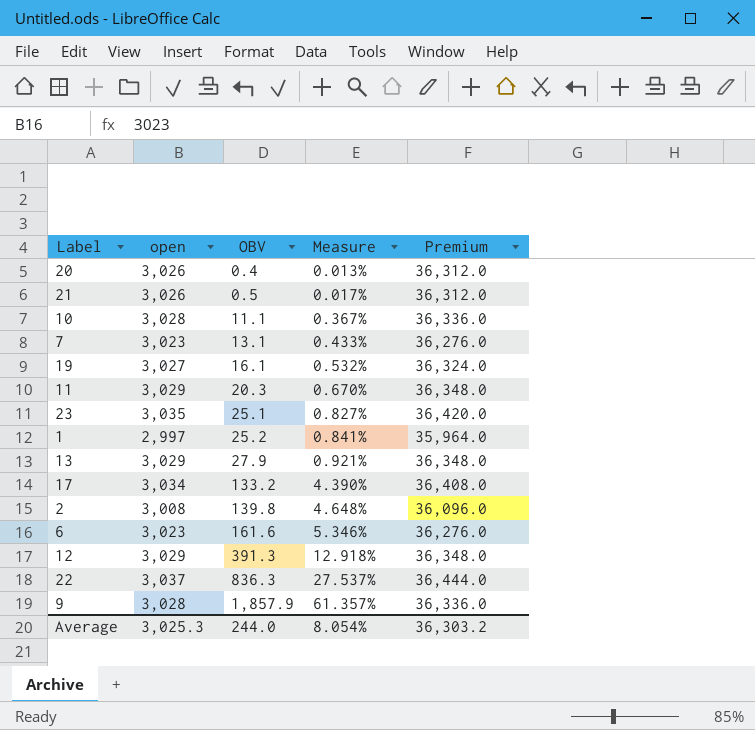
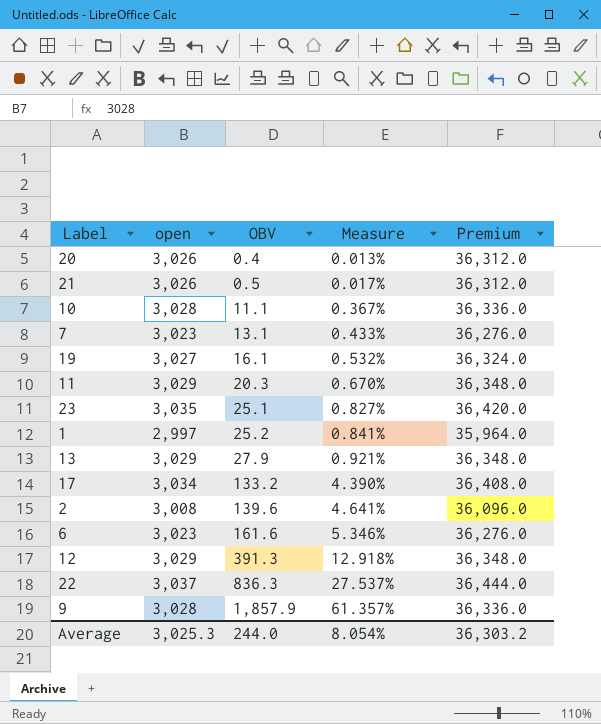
2 | OBV: 139.8 -> 139.6
2 | Measure: 4.648% -> 4.641%

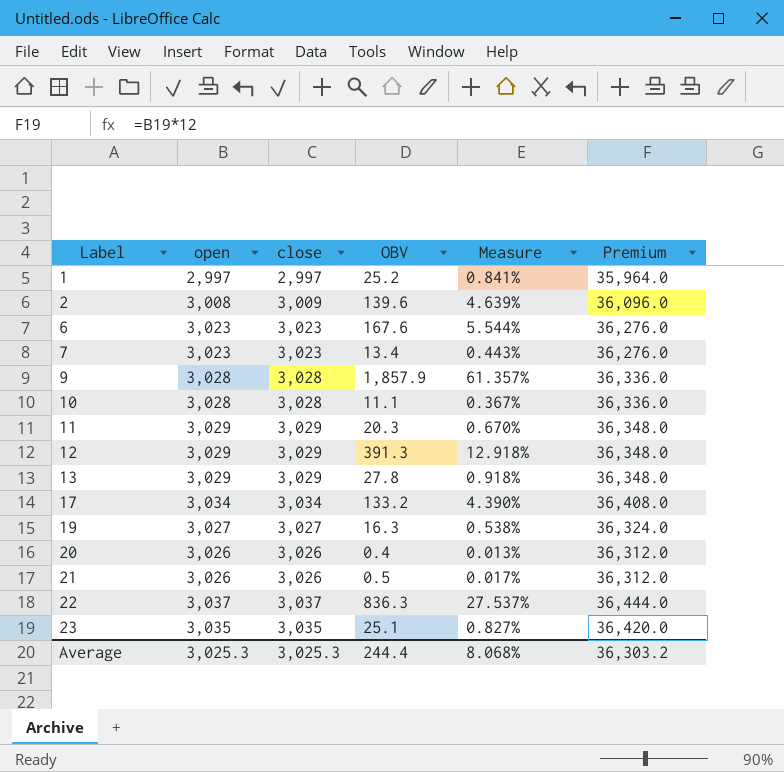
row order: OBV ascending -> Label ascending
column close | position: none -> 3
column Measure | formula: [OBV] / [open] -> [OBV] / [close]
6 | OBV: 161.6 -> 167.6
7 | OBV: 13.1 -> 13.4
13 | OBV: 27.9 -> 27.8
19 | OBV: 16.1 -> 16.3
Average | OBV: 244.0 -> 244.4
Average | Measure: 8.054% -> 8.068%

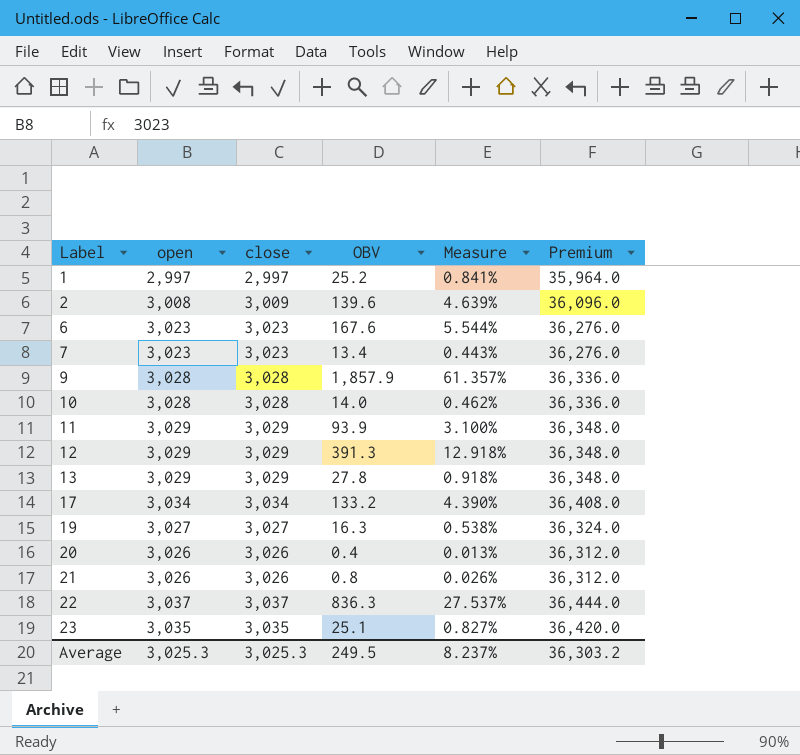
10 | OBV: 11.1 -> 14.0
10 | Measure: 0.367% -> 0.462%
11 | OBV: 20.3 -> 93.9
11 | Measure: 0.670% -> 3.100%
21 | OBV: 0.5 -> 0.8
21 | Measure: 0.017% -> 0.026%
Average | OBV: 244.4 -> 249.5
Average | Measure: 8.068% -> 8.237%

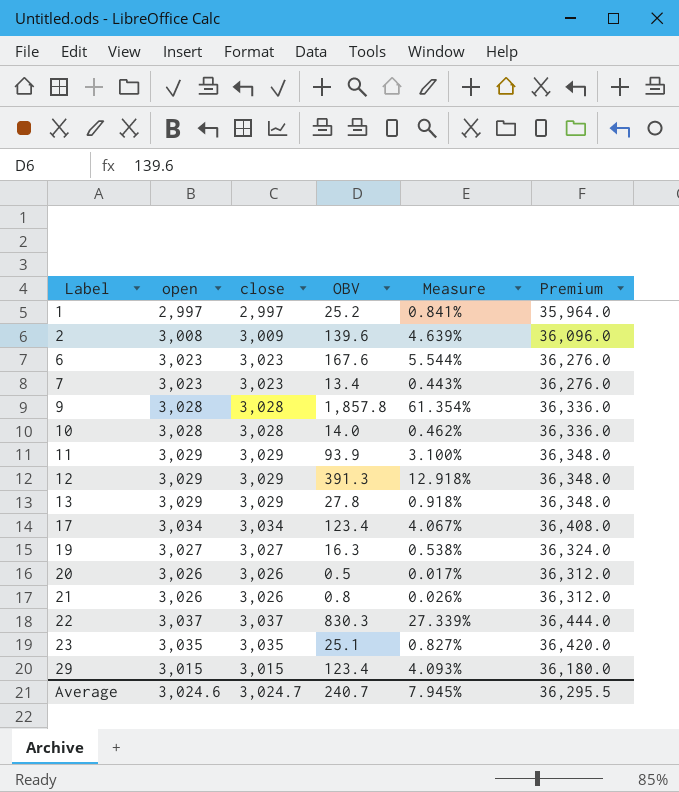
9 | OBV: 1,857.9 -> 1,857.8
9 | Measure: 61.357% -> 61.354%
17 | OBV: 133.2 -> 123.4
17 | Measure: 4.390% -> 4.067%
20 | OBV: 0.4 -> 0.5
20 | Measure: 0.013% -> 0.017%
22 | OBV: 836.3 -> 830.3
22 | Measure: 27.537% -> 27.339%
row 29: none -> 3,015 | 3,015 | 123.4 | 4.093% | 36,180.0
Average | open: 3,025.3 -> 3,024.6
Average | close: 3,025.3 -> 3,024.7
Average | OBV: 249.5 -> 240.7
Average | Measure: 8.237% -> 7.945%
Average | Premium: 36,303.2 -> 36,295.5

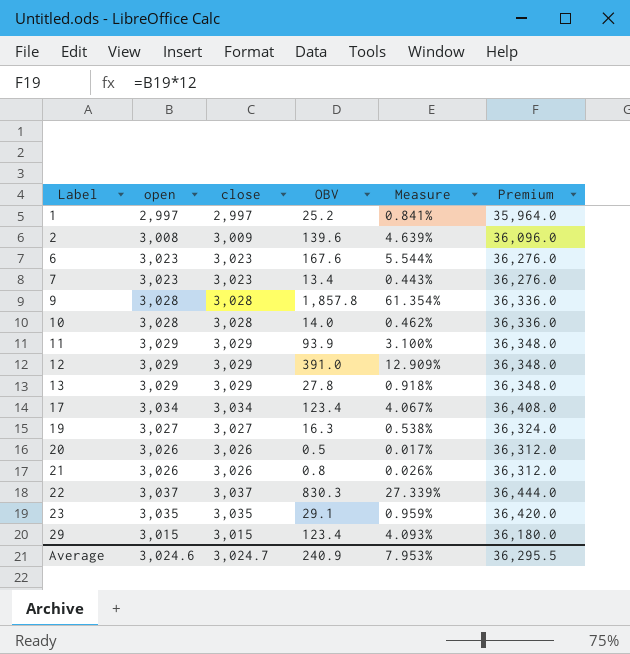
12 | OBV: 391.3 -> 391.0
12 | Measure: 12.918% -> 12.909%
23 | OBV: 25.1 -> 29.1
23 | Measure: 0.827% -> 0.959%
Average | OBV: 240.7 -> 240.9
Average | Measure: 7.945% -> 7.953%

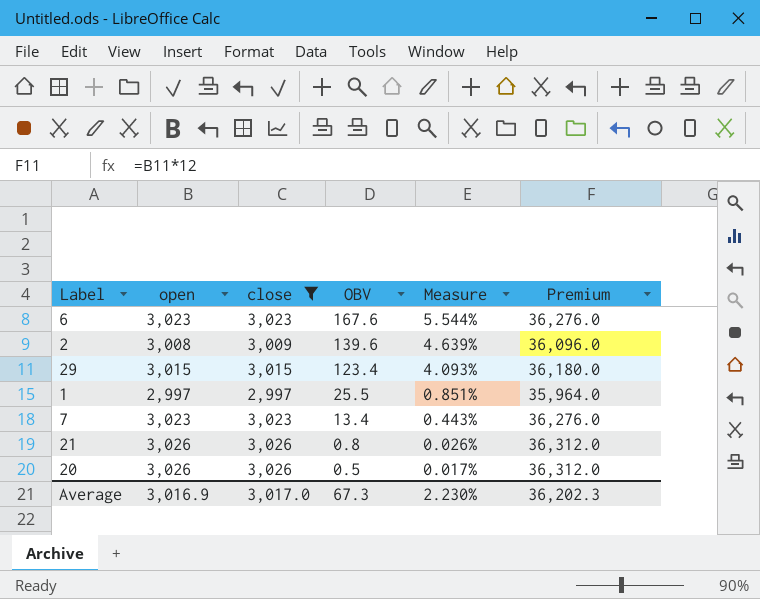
filter: none -> close <= 3,026
row order: Label ascending -> OBV descending
1 | OBV: 25.2 -> 25.5
1 | Measure: 0.841% -> 0.851%
Average | open: 3,024.6 -> 3,016.9
Average | close: 3,024.7 -> 3,017.0
Average | OBV: 240.9 -> 67.3
Average | Measure: 7.953% -> 2.230%
Average | Premium: 36,295.5 -> 36,202.3

